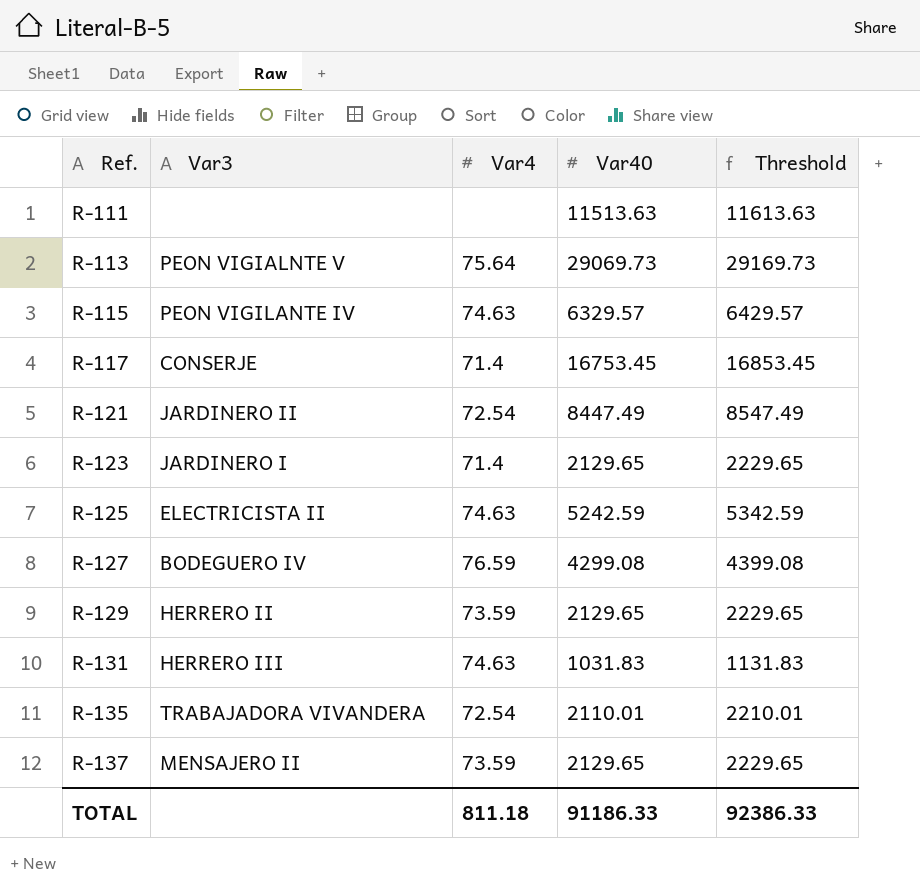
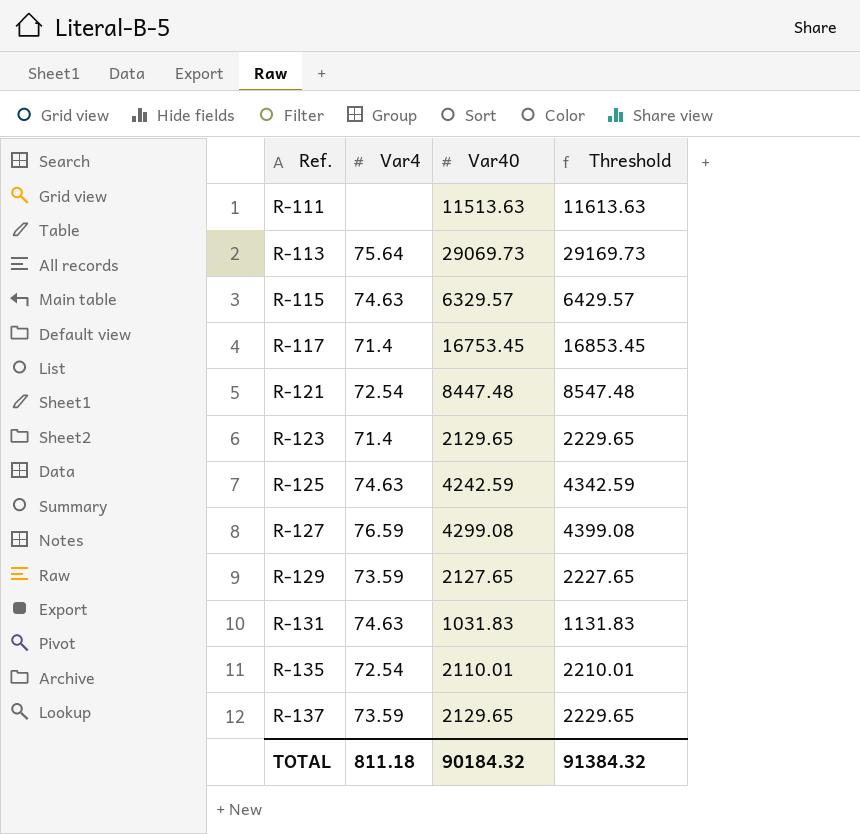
column Var3 | position: 2 -> none
R-121 | Var40: 8447.49 -> 8447.48
R-121 | Threshold: 8547.49 -> 8547.48
R-125 | Var40: 5242.59 -> 4242.59
R-125 | Threshold: 5342.59 -> 4342.59
R-129 | Var40: 2129.65 -> 2127.65
R-129 | Threshold: 2229.65 -> 2227.65
TOTAL | Var40: 91186.33 -> 90184.32
TOTAL | Threshold: 92386.33 -> 91384.32

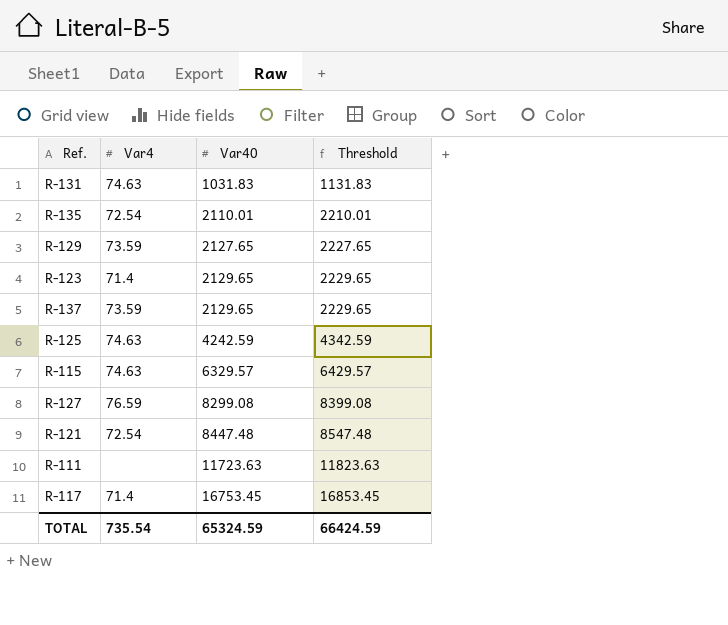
row order: Ref. ascending -> Var40 ascending
row R-113: 75.64 | 29069.73 | 29169.73 -> none
R-127 | Var40: 4299.08 -> 8299.08
R-127 | Threshold: 4399.08 -> 8399.08
R-111 | Var40: 11513.63 -> 11723.63
R-111 | Threshold: 11613.63 -> 11823.63
TOTAL | Var4: 811.18 -> 735.54
TOTAL | Var40: 90184.32 -> 65324.59
TOTAL | Threshold: 91384.32 -> 66424.59

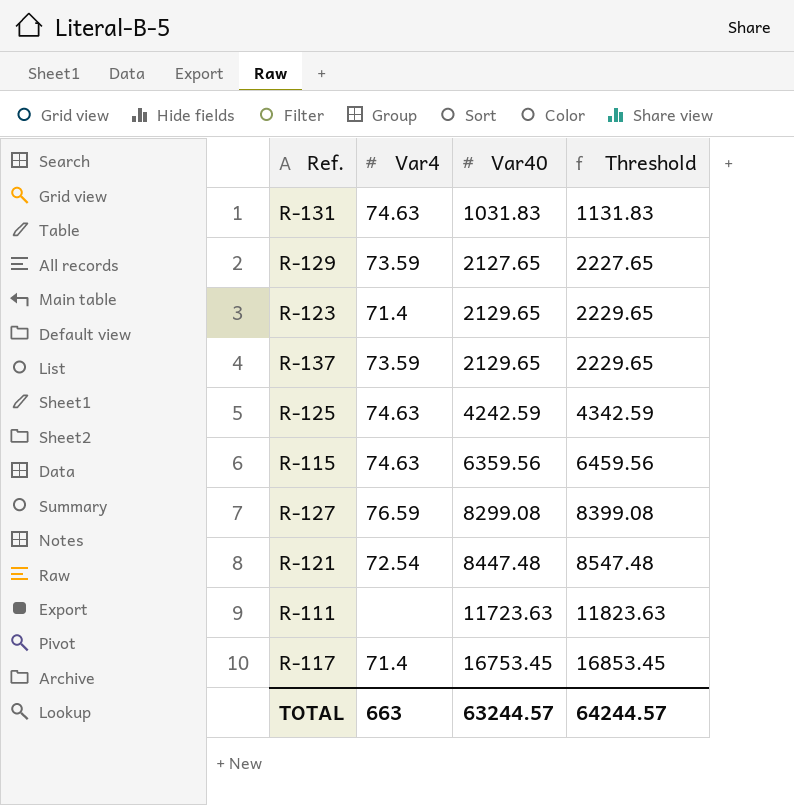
row R-135: 72.54 | 2110.01 | 2210.01 -> none
R-115 | Var40: 6329.57 -> 6359.56
R-115 | Threshold: 6429.57 -> 6459.56
TOTAL | Var4: 735.54 -> 663
TOTAL | Var40: 65324.59 -> 63244.57
TOTAL | Threshold: 66424.59 -> 64244.57

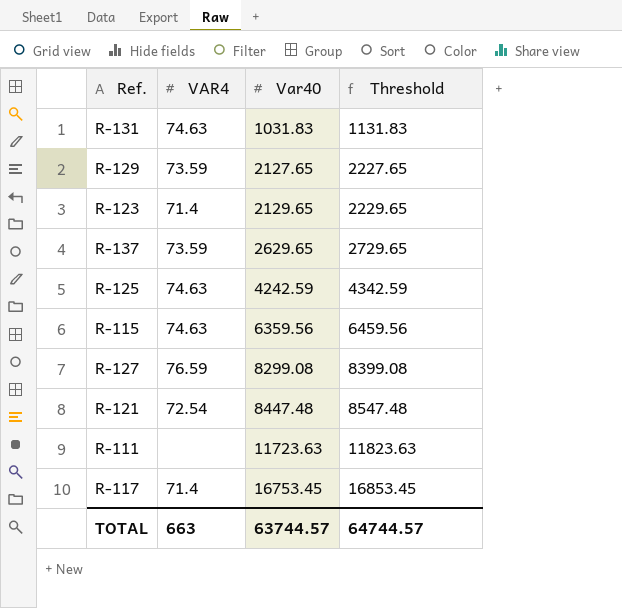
column name: Var4 -> VAR4
R-137 | Var40: 2129.65 -> 2629.65
R-137 | Threshold: 2229.65 -> 2729.65
TOTAL | Var40: 63244.57 -> 63744.57
TOTAL | Threshold: 64244.57 -> 64744.57

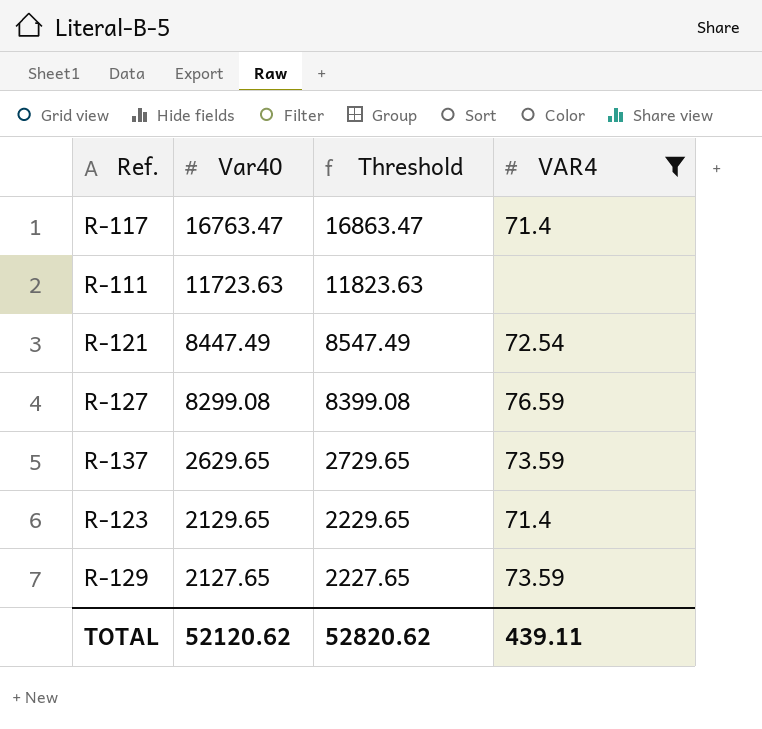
filter: none -> VAR4 != 74.63
row order: Var40 ascending -> Var40 descending
column VAR4 | position: 2 -> 4
R-117 | Var40: 16753.45 -> 16763.47
R-117 | Threshold: 16853.45 -> 16863.47
R-121 | Var40: 8447.48 -> 8447.49
R-121 | Threshold: 8547.48 -> 8547.49
TOTAL | Var40: 63744.57 -> 52120.62
TOTAL | Threshold: 64744.57 -> 52820.62
TOTAL | VAR4: 663 -> 439.11

